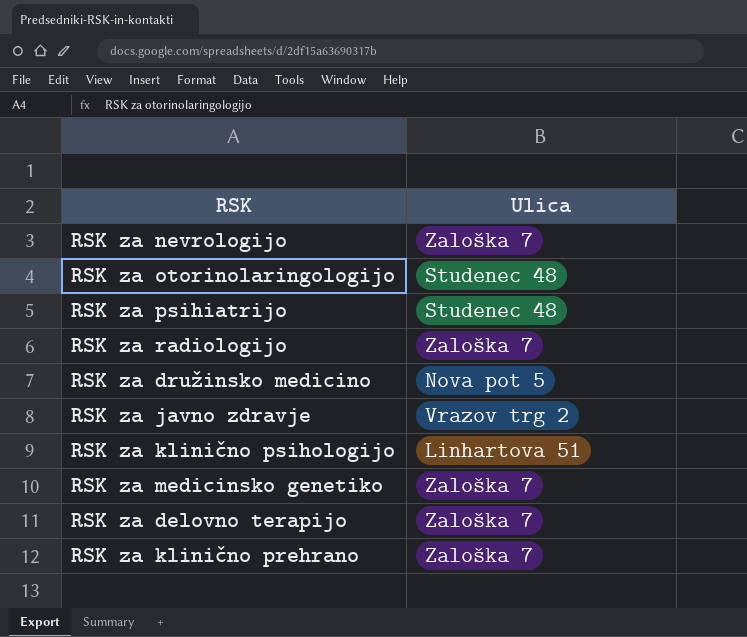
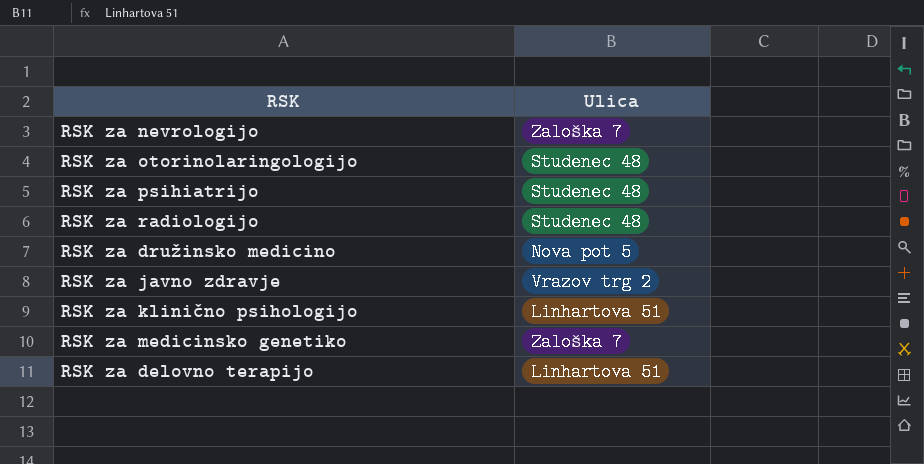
row RSK za klinično prehrano: Zaloška 7 -> none
RSK za radiologijo | Ulica: Zaloška 7 -> Studenec 48
RSK za delovno terapijo | Ulica: Zaloška 7 -> Linhartova 51

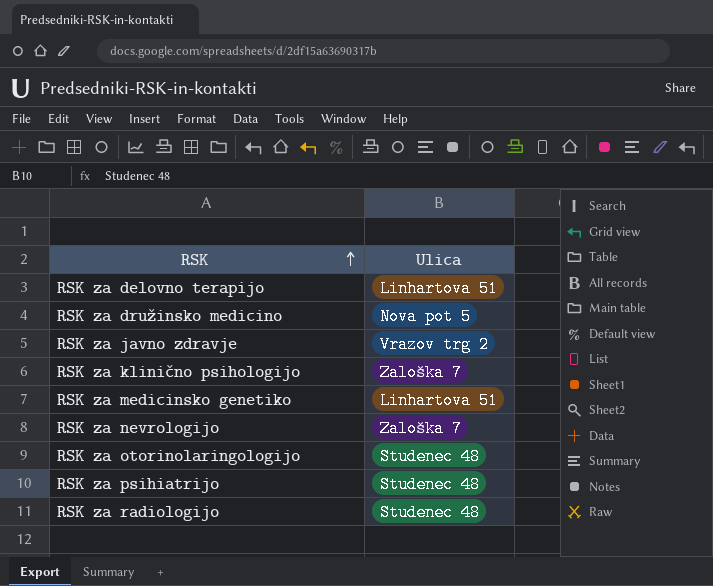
row order: none -> RSK ascending
RSK za klinično psihologijo | Ulica: Linhartova 51 -> Zaloška 7
RSK za medicinsko genetiko | Ulica: Zaloška 7 -> Linhartova 51

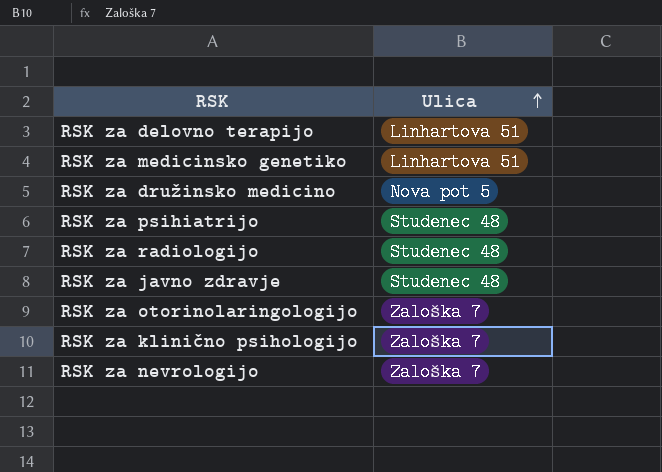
row order: RSK ascending -> Ulica ascending
RSK za javno zdravje | Ulica: Vrazov trg 2 -> Studenec 48
RSK za otorinolaringologijo | Ulica: Studenec 48 -> Zaloška 7

